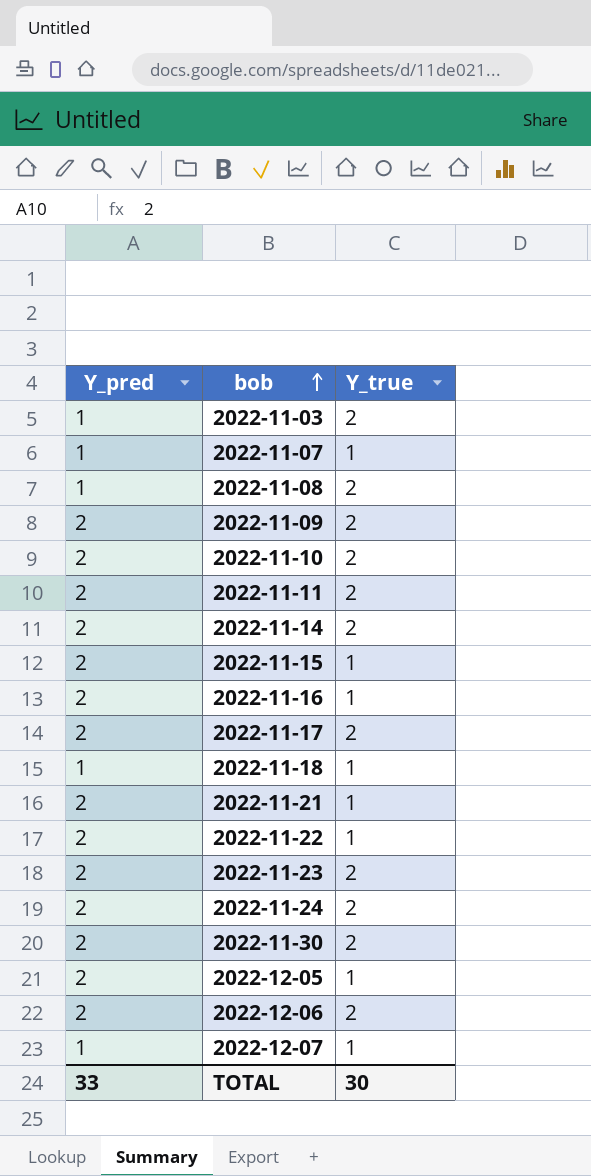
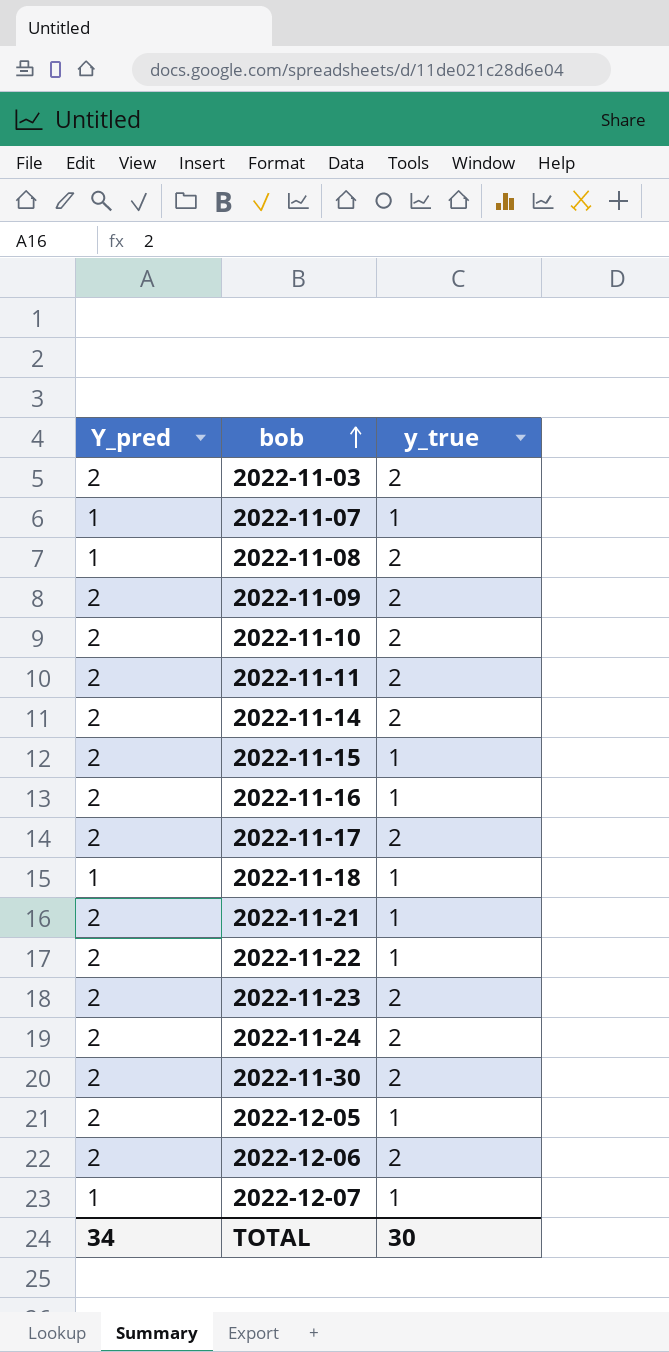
column name: Y_true -> y_true
2022-11-03 | Y_pred: 1 -> 2
TOTAL | Y_pred: 33 -> 34

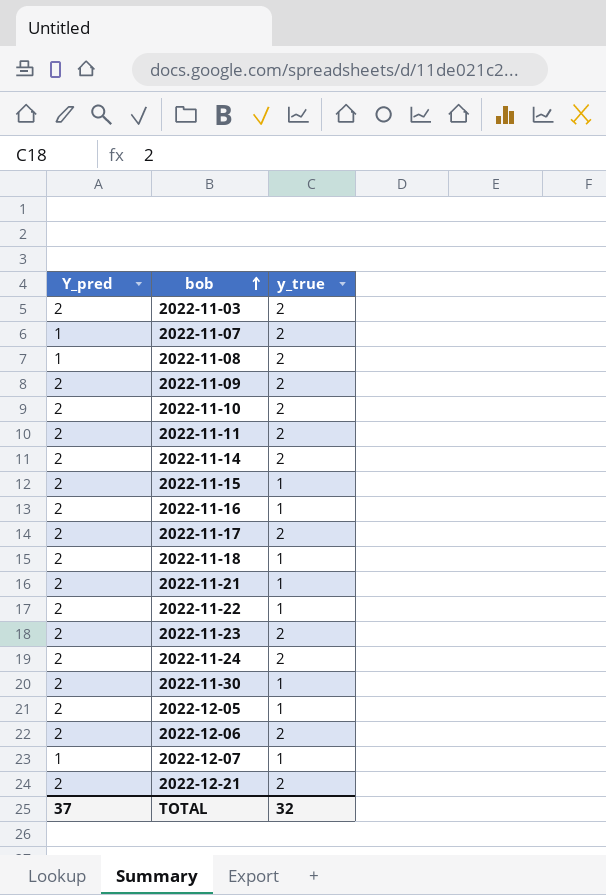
2022-11-07 | y_true: 1 -> 2
2022-11-18 | Y_pred: 1 -> 2
2022-11-30 | y_true: 2 -> 1
row 2022-12-21: none -> 2 | 2
TOTAL | Y_pred: 34 -> 37
TOTAL | y_true: 30 -> 32

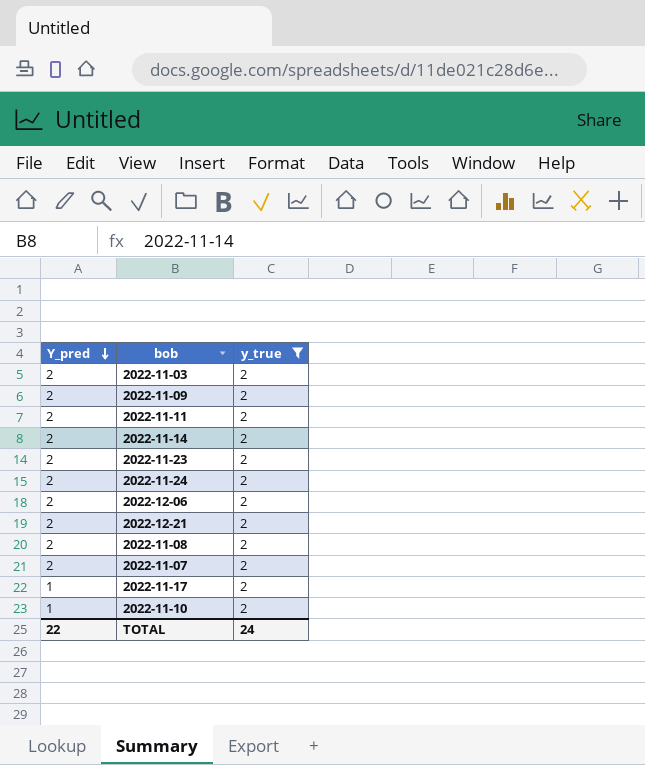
filter: none -> y_true = 2
row order: bob ascending -> Y_pred descending
2022-11-08 | Y_pred: 1 -> 2
2022-11-07 | Y_pred: 1 -> 2
2022-11-17 | Y_pred: 2 -> 1
2022-11-10 | Y_pred: 2 -> 1
TOTAL | Y_pred: 37 -> 22
TOTAL | y_true: 32 -> 24

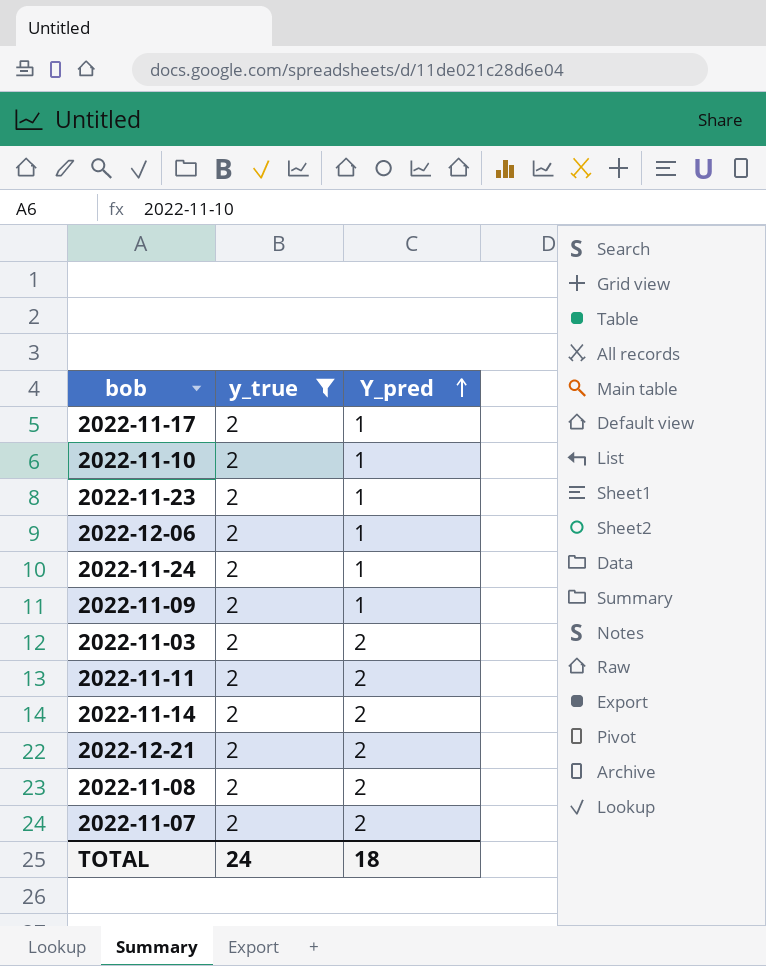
row order: Y_pred descending -> Y_pred ascending
column Y_pred | position: 1 -> 3
2022-11-23 | Y_pred: 2 -> 1
2022-12-06 | Y_pred: 2 -> 1
2022-11-24 | Y_pred: 2 -> 1
2022-11-09 | Y_pred: 2 -> 1
TOTAL | Y_pred: 22 -> 18

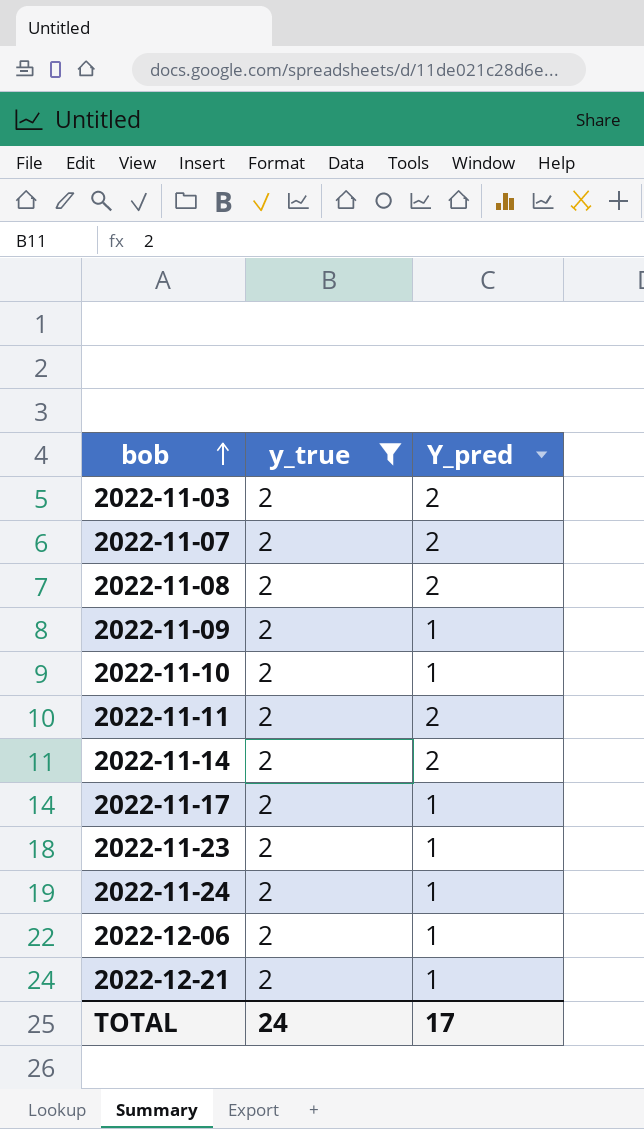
row order: Y_pred ascending -> bob ascending
2022-12-21 | Y_pred: 2 -> 1
TOTAL | Y_pred: 18 -> 17

